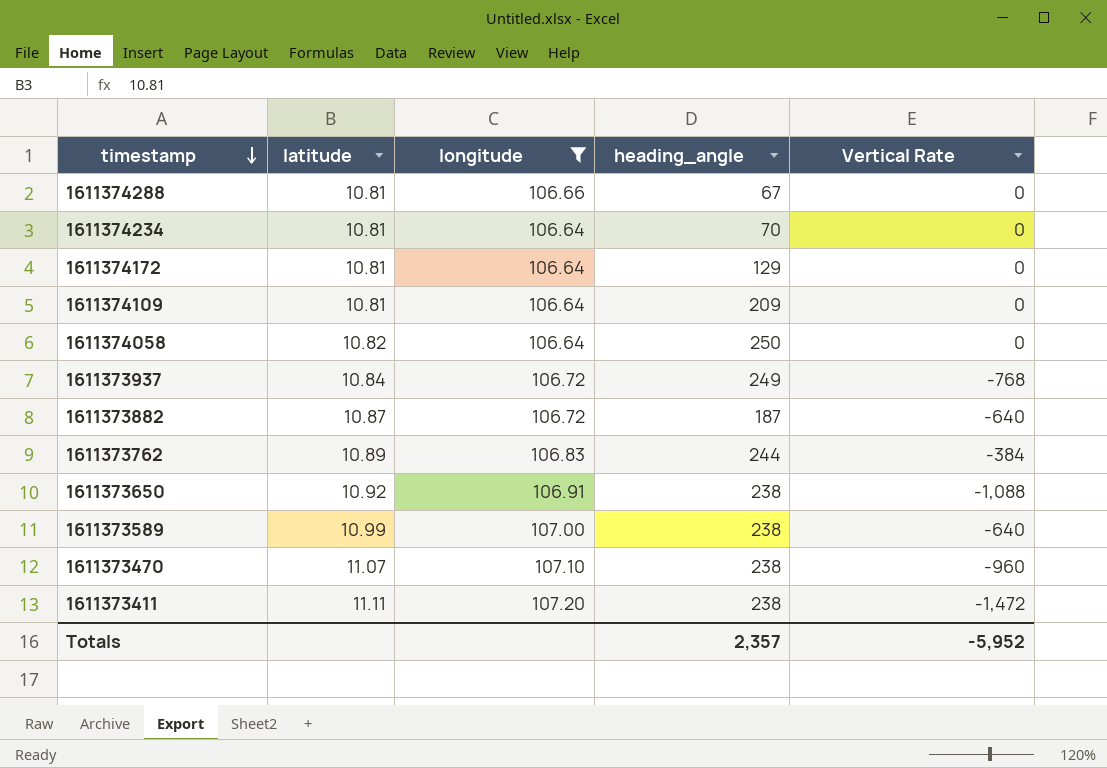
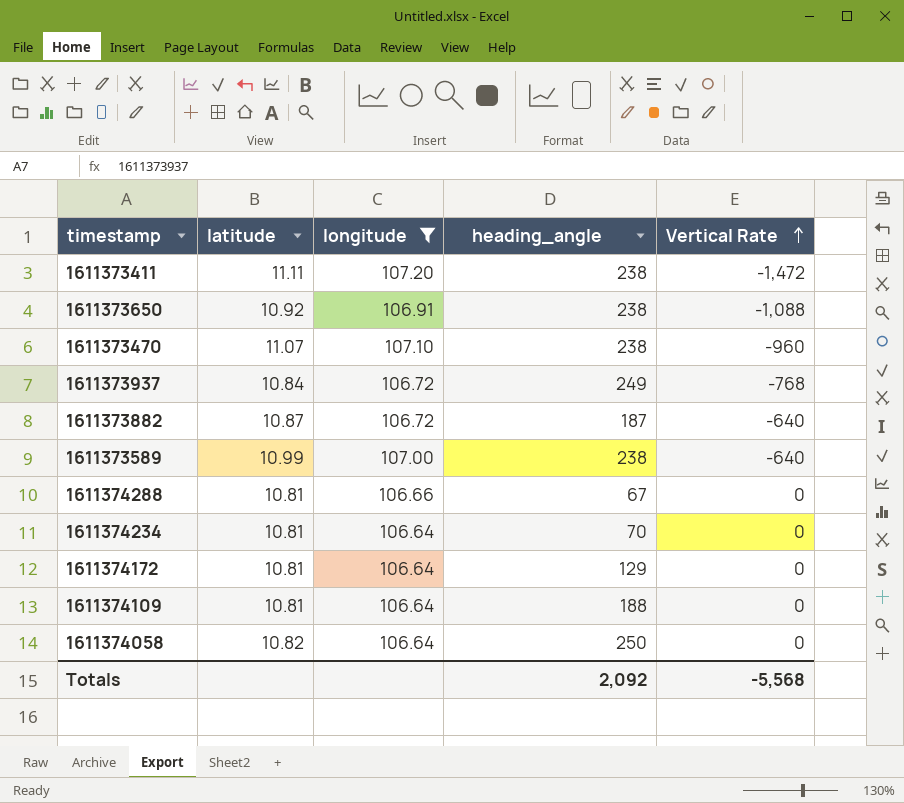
row order: timestamp descending -> Vertical Rate ascending
row 1611373762: 10.89 | 106.83 | 244 | -384 -> none
1611374109 | heading_angle: 209 -> 188
Totals | heading_angle: 2,357 -> 2,092
Totals | Vertical Rate: -5,952 -> -5,568

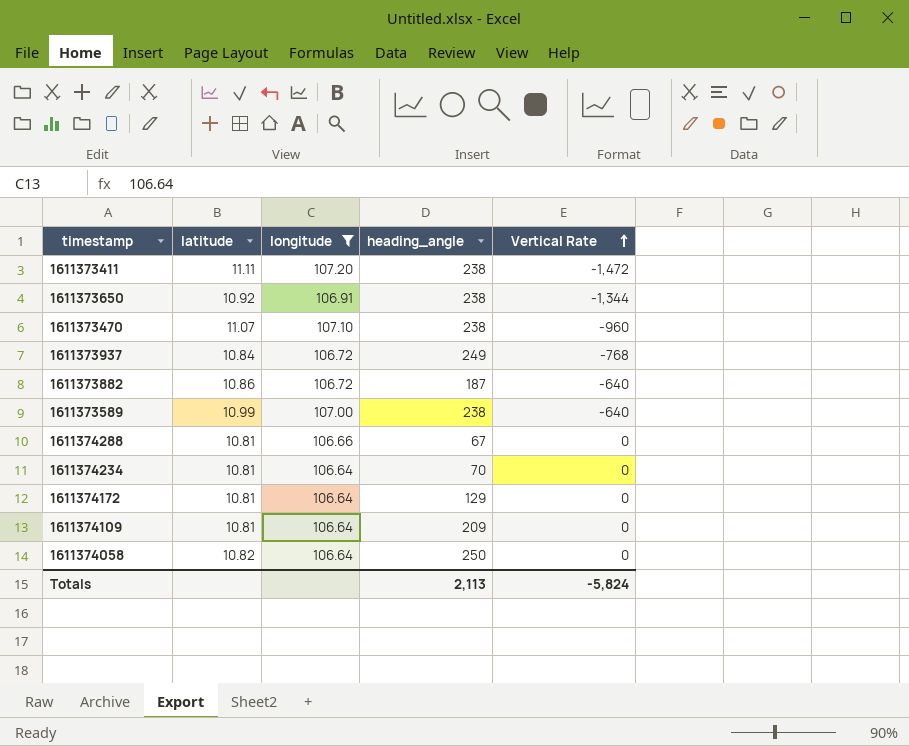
1611373650 | Vertical Rate: -1,088 -> -1,344
1611373882 | latitude: 10.87 -> 10.86
1611374109 | heading_angle: 188 -> 209
Totals | heading_angle: 2,092 -> 2,113
Totals | Vertical Rate: -5,568 -> -5,824

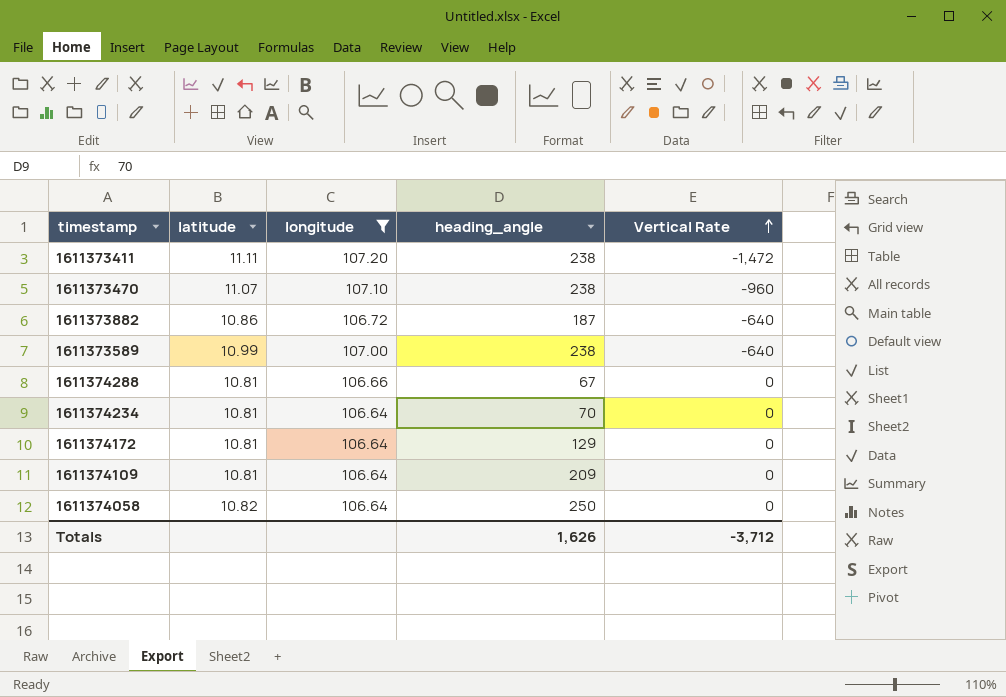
row 1611373650: 10.92 | 106.91 | 238 | -1,344 -> none
row 1611373937: 10.84 | 106.72 | 249 | -768 -> none
Totals | heading_angle: 2,113 -> 1,626
Totals | Vertical Rate: -5,824 -> -3,712

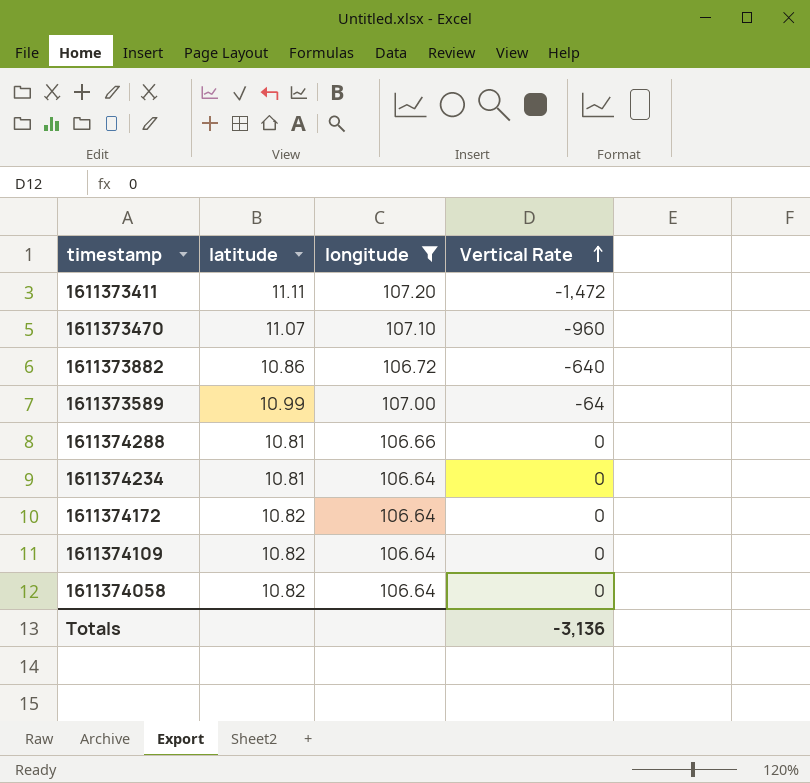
column heading_angle | position: 4 -> none
1611373589 | Vertical Rate: -640 -> -64
1611374172 | latitude: 10.81 -> 10.82
1611374109 | latitude: 10.81 -> 10.82
Totals | Vertical Rate: -3,712 -> -3,136

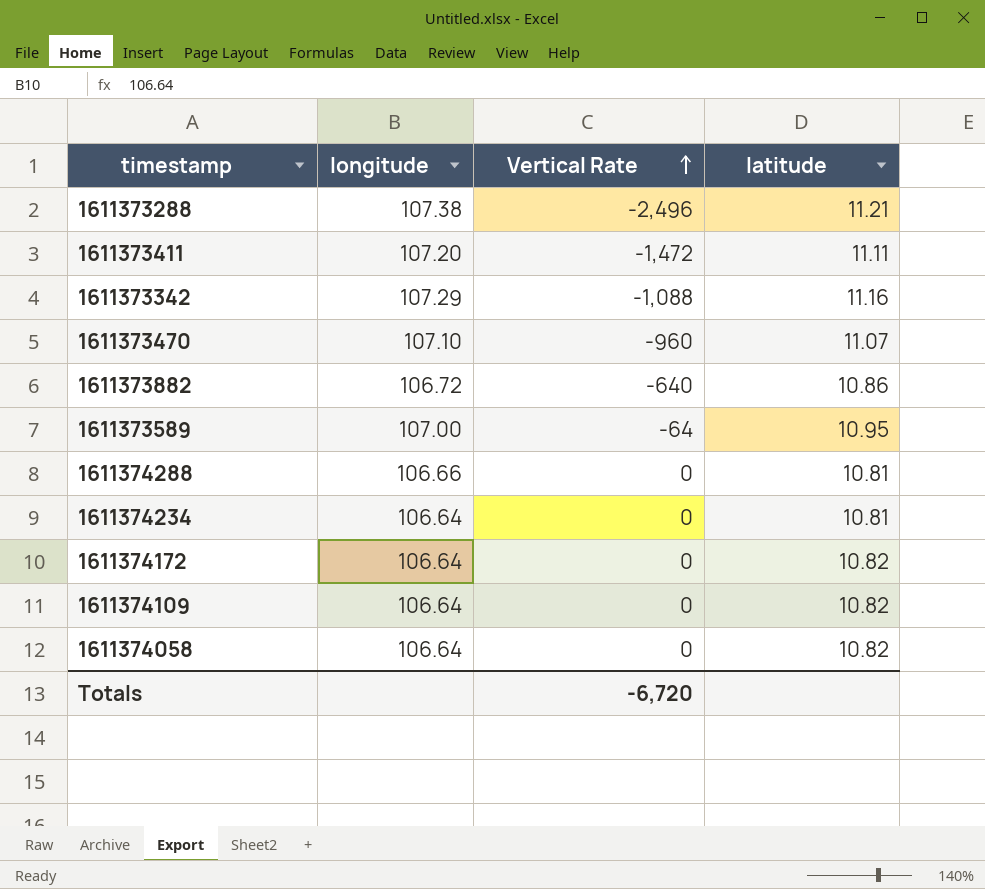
filter: longitude <= 107.20 -> none
column latitude | position: 2 -> 4
1611373589 | latitude: 10.99 -> 10.95
Totals | Vertical Rate: -3,136 -> -6,720

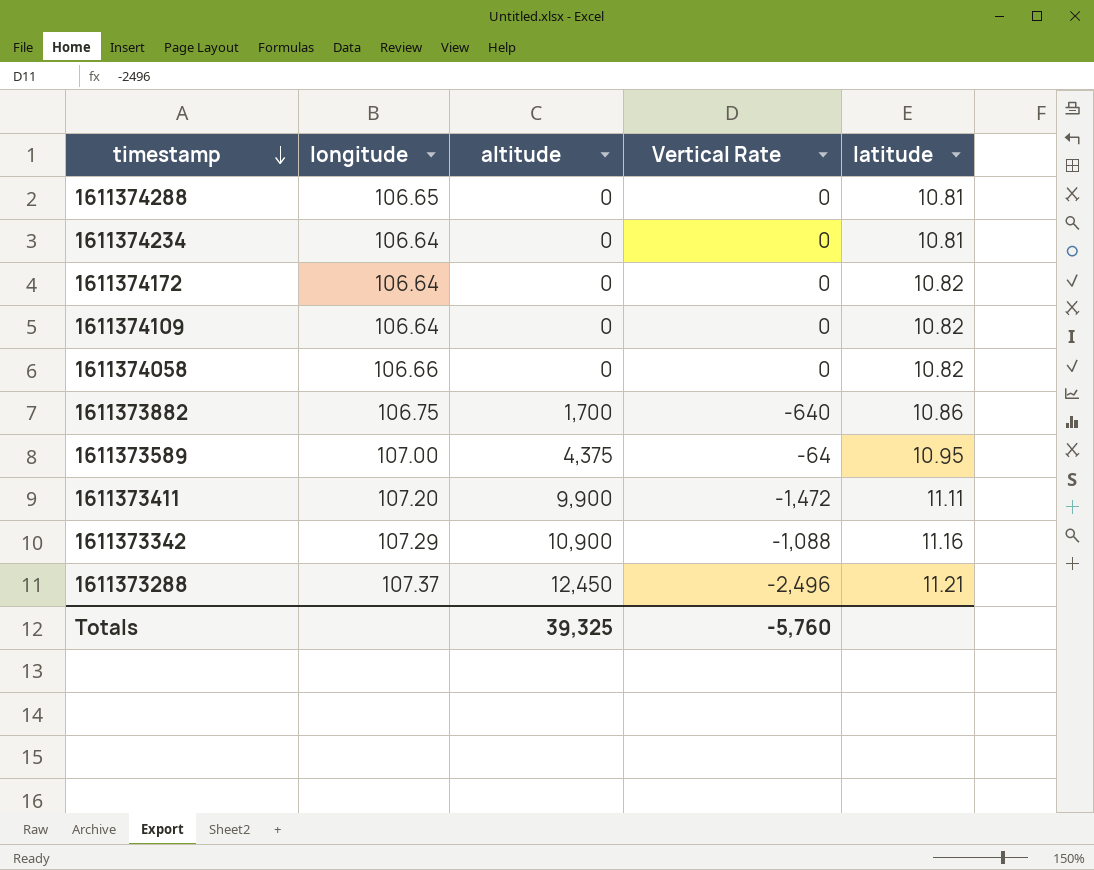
row order: Vertical Rate ascending -> timestamp descending
column altitude | position: none -> 3
row 1611373470: 107.10 | -960 | 11.07 -> none
1611374288 | longitude: 106.66 -> 106.65
1611374058 | longitude: 106.64 -> 106.66
1611373882 | longitude: 106.72 -> 106.75
1611373288 | longitude: 107.38 -> 107.37
Totals | Vertical Rate: -6,720 -> -5,760

